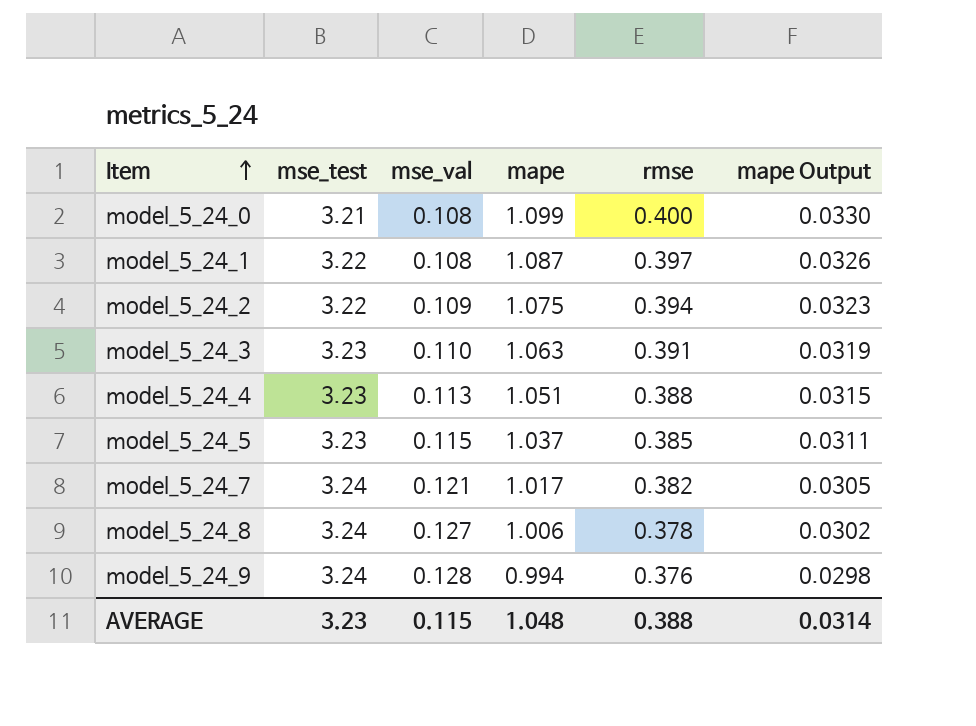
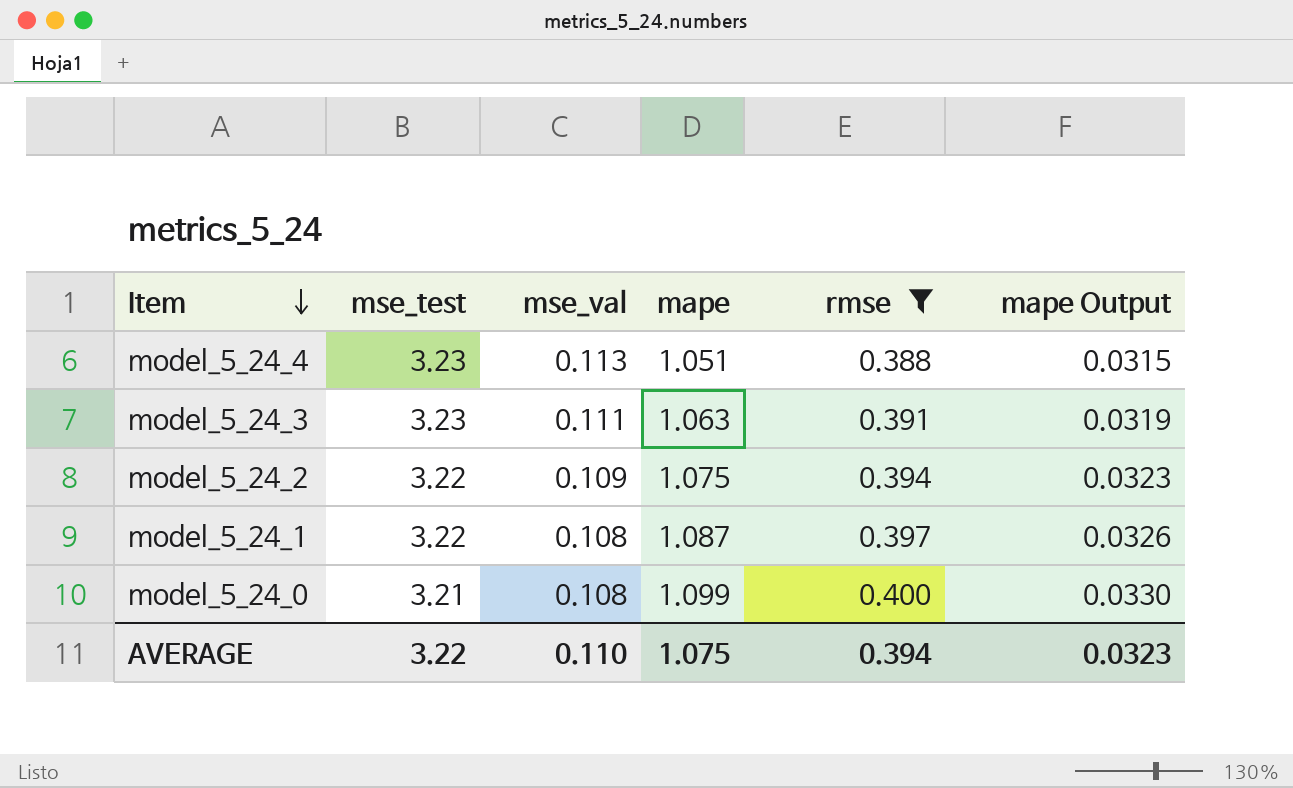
filter: none -> rmse >= 0.388
row order: Item ascending -> Item descending
model_5_24_3 | mse_val: 0.110 -> 0.111
AVERAGE | mse_test: 3.23 -> 3.22
AVERAGE | mse_val: 0.115 -> 0.110
AVERAGE | mape: 1.048 -> 1.075
AVERAGE | rmse: 0.388 -> 0.394
AVERAGE | mape Output: 0.0314 -> 0.0323

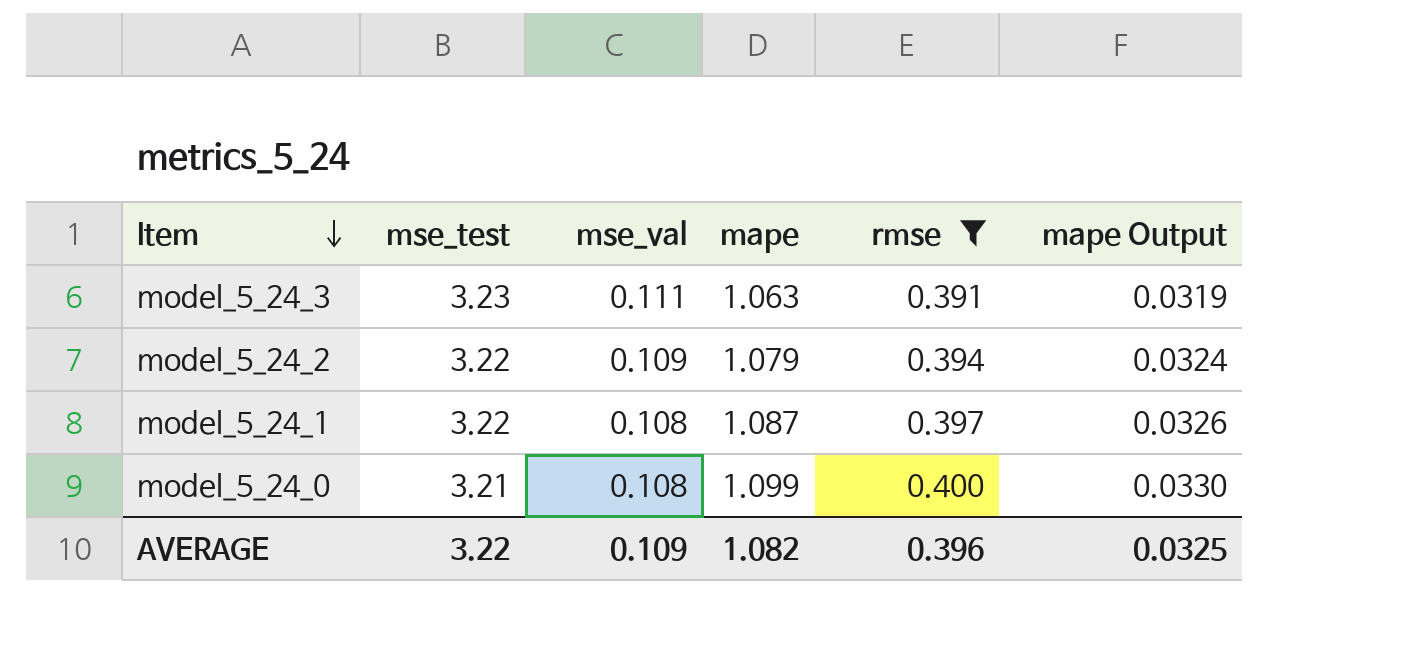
row model_5_24_4: 3.23 | 0.113 | 1.051 | 0.388 | 0.0315 -> none
model_5_24_2 | mape: 1.075 -> 1.079
model_5_24_2 | mape Output: 0.0323 -> 0.0324
AVERAGE | mse_val: 0.110 -> 0.109
AVERAGE | mape: 1.075 -> 1.082
AVERAGE | rmse: 0.394 -> 0.396
AVERAGE | mape Output: 0.0323 -> 0.0325

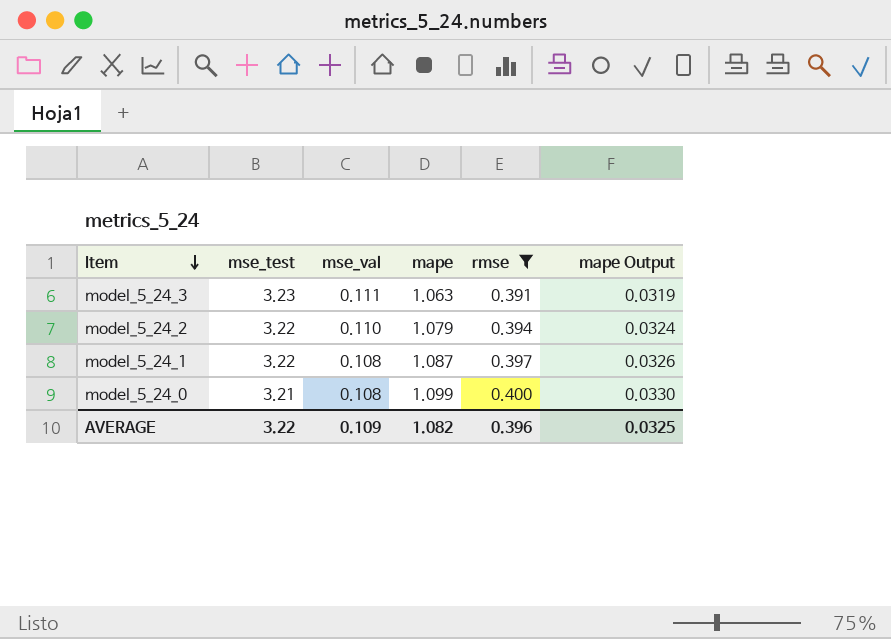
model_5_24_2 | mse_val: 0.109 -> 0.110

